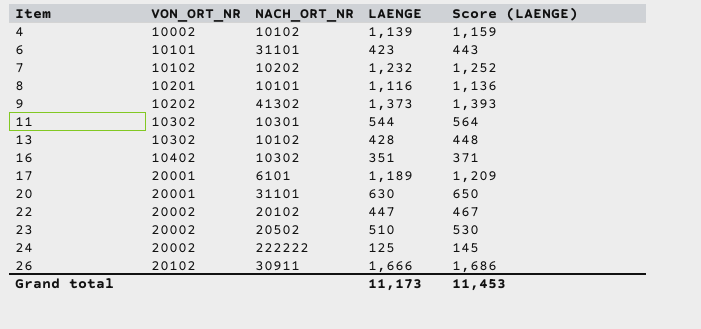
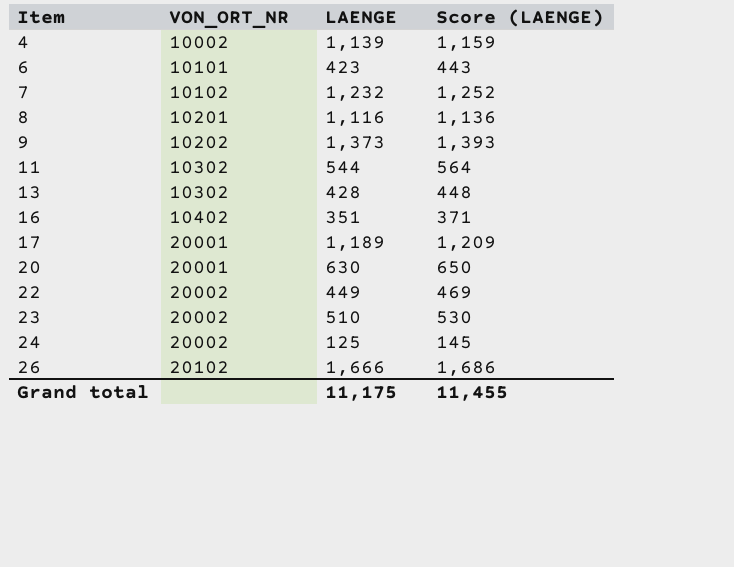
column NACH_ORT_NR | position: 3 -> none
22 | LAENGE: 447 -> 449
22 | Score (LAENGE): 467 -> 469
Grand total | LAENGE: 11,173 -> 11,175
Grand total | Score (LAENGE): 11,453 -> 11,455

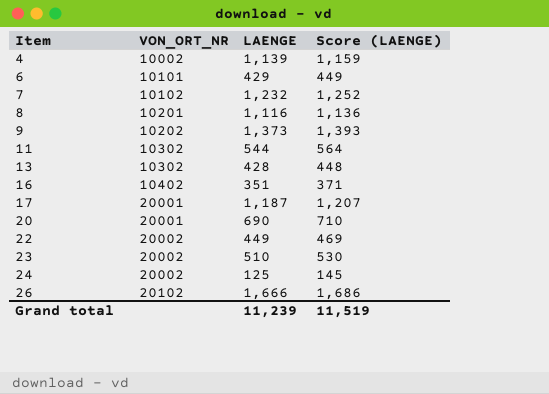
6 | LAENGE: 423 -> 429
6 | Score (LAENGE): 443 -> 449
17 | LAENGE: 1,189 -> 1,187
17 | Score (LAENGE): 1,209 -> 1,207
20 | LAENGE: 630 -> 690
20 | Score (LAENGE): 650 -> 710
Grand total | LAENGE: 11,175 -> 11,239
Grand total | Score (LAENGE): 11,455 -> 11,519

